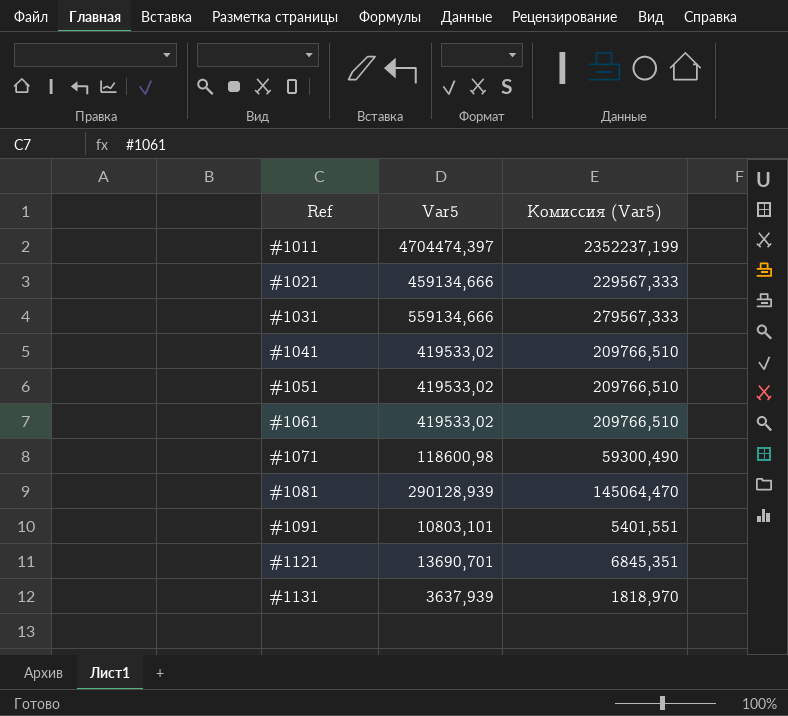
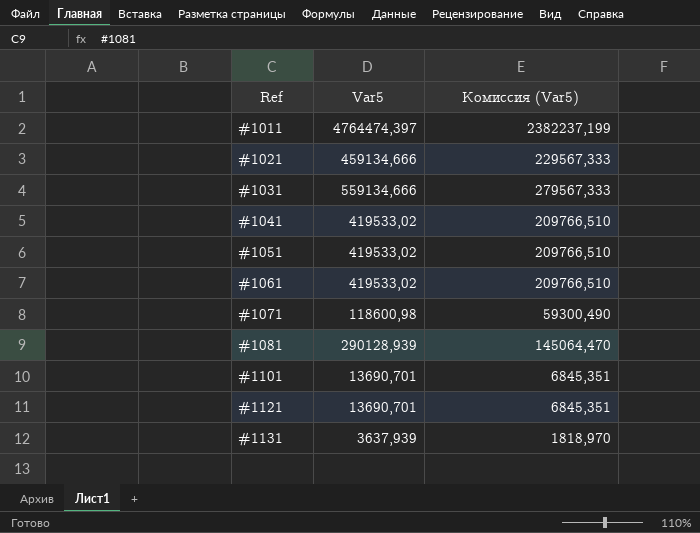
row #1091: 10803,101 | 5401,551 -> none
#1011 | Var5: 4704474,397 -> 4764474,397
#1011 | Комиссия (Var5): 2352237,199 -> 2382237,199
row #1101: none -> 13690,701 | 6845,351

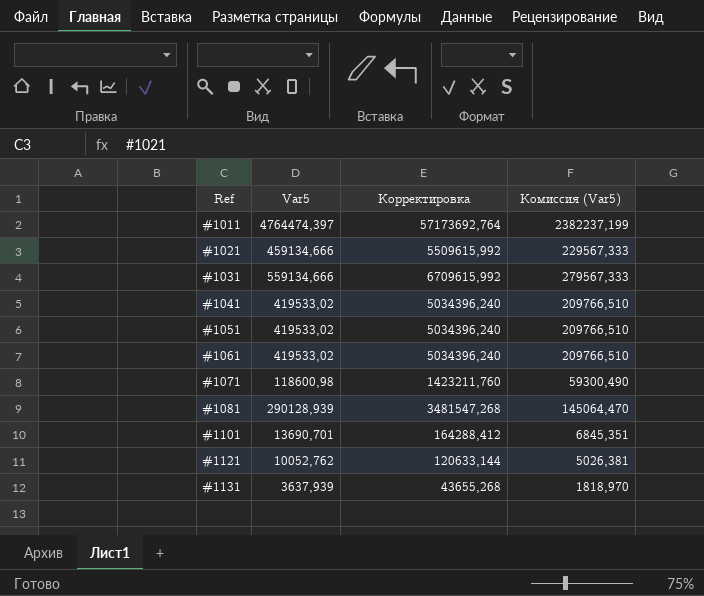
column Корректировка | formula: none -> [Var5] * 12
#1121 | Var5: 13690,701 -> 10052,762
#1121 | Комиссия (Var5): 6845,351 -> 5026,381

